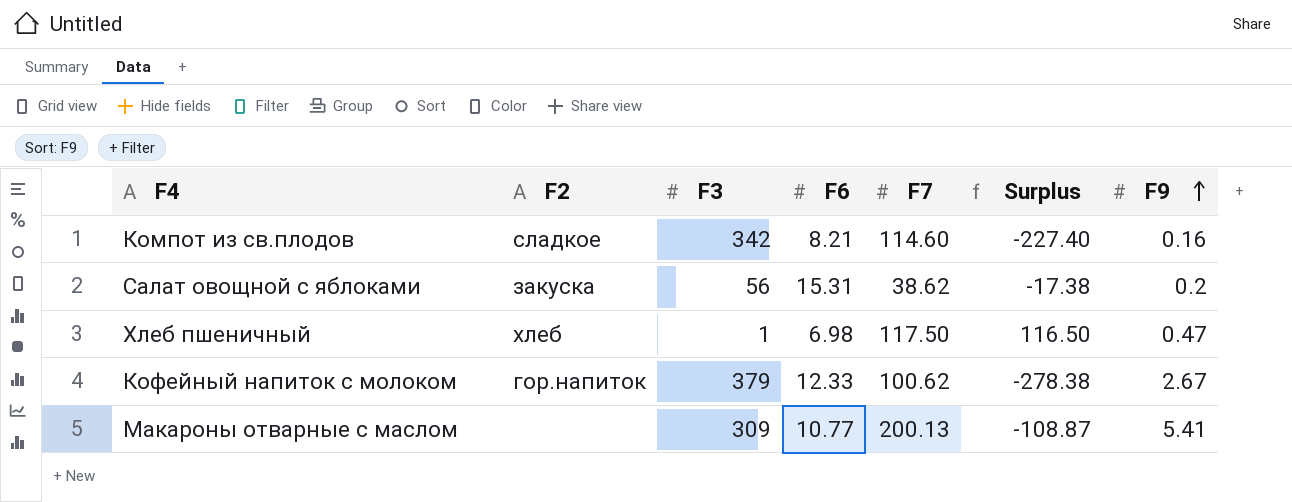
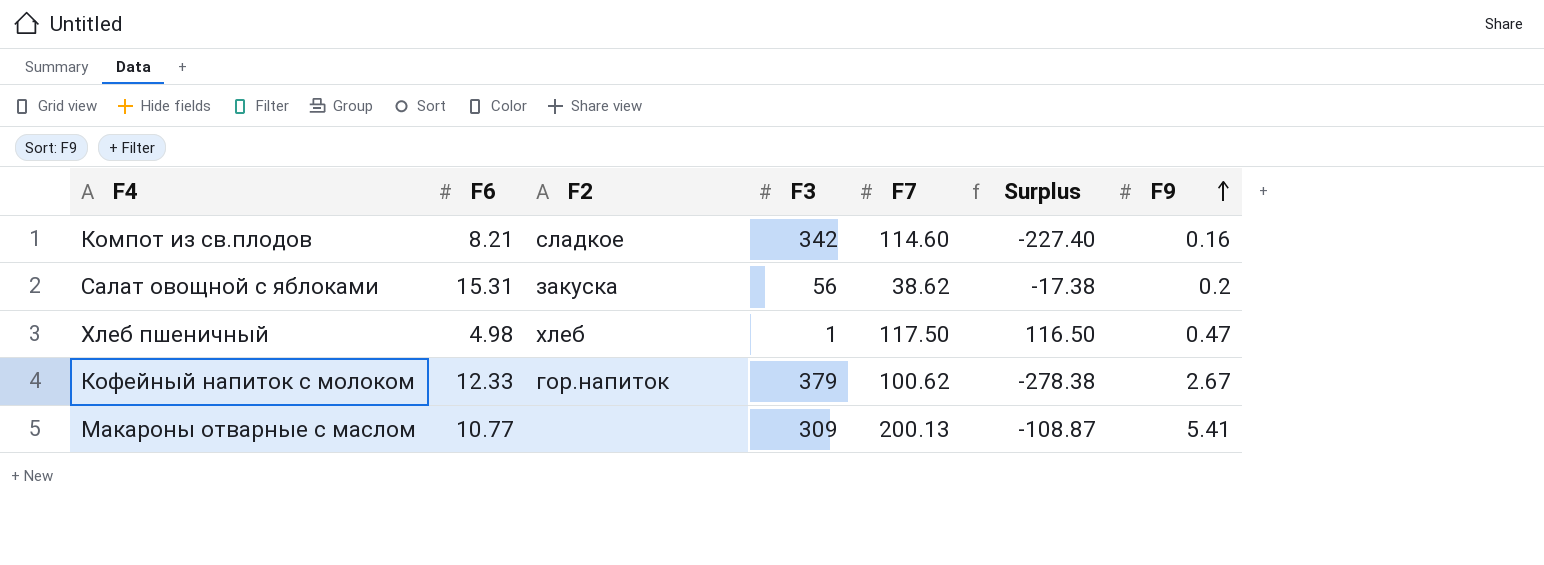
column F6 | position: 4 -> 2
Хлеб пшеничный | F6: 6.98 -> 4.98

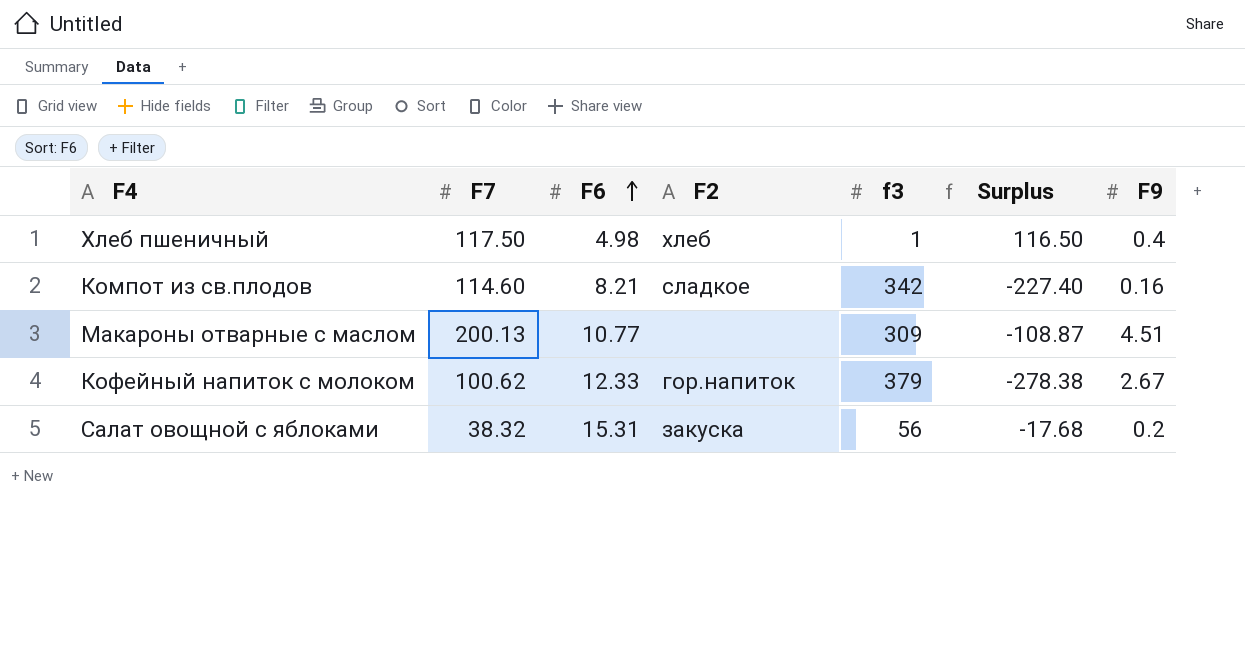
row order: F9 ascending -> F6 ascending
column F7 | position: 5 -> 2
column name: F3 -> f3
Хлеб пшеничный | F9: 0.47 -> 0.4
Макароны отварные с маслом | F9: 5.41 -> 4.51
Салат овощной с яблоками | F7: 38.62 -> 38.32
Салат овощной с яблоками | Surplus: -17.38 -> -17.68

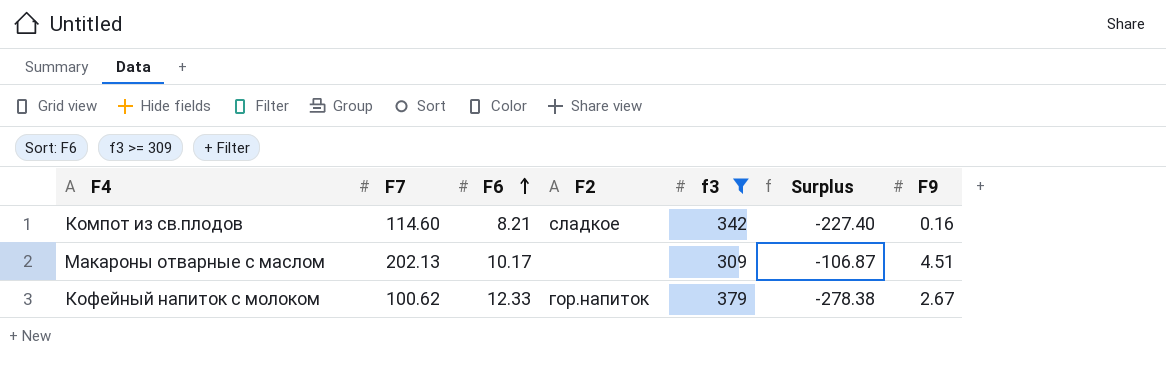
filter: none -> f3 >= 309
Макароны отварные с маслом | F7: 200.13 -> 202.13
Макароны отварные с маслом | F6: 10.77 -> 10.17
Макароны отварные с маслом | Surplus: -108.87 -> -106.87

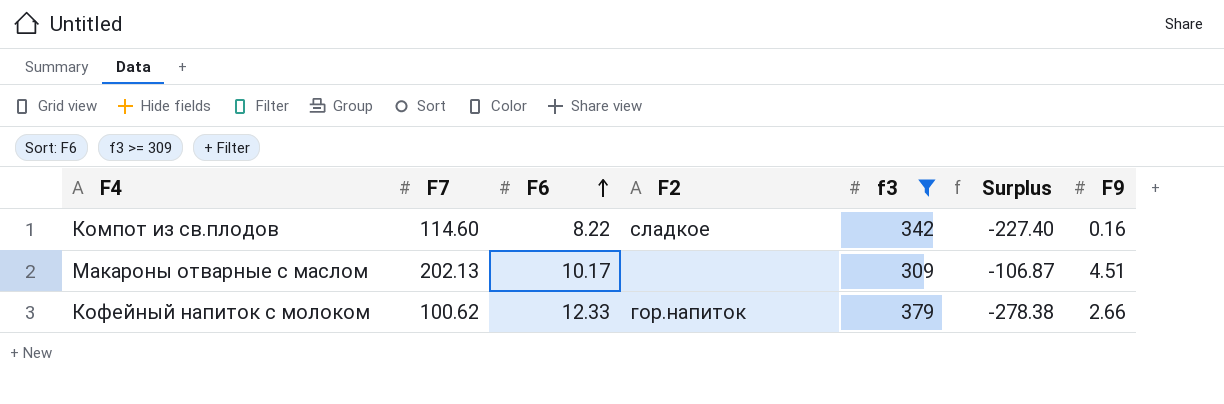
Компот из св.плодов | F6: 8.21 -> 8.22
Кофейный напиток с молоком | F9: 2.67 -> 2.66

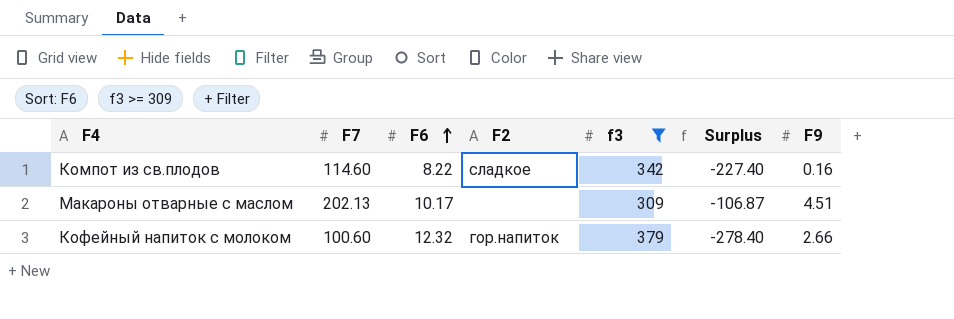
Кофейный напиток с молоком | F7: 100.62 -> 100.60
Кофейный напиток с молоком | F6: 12.33 -> 12.32
Кофейный напиток с молоком | Surplus: -278.38 -> -278.40

